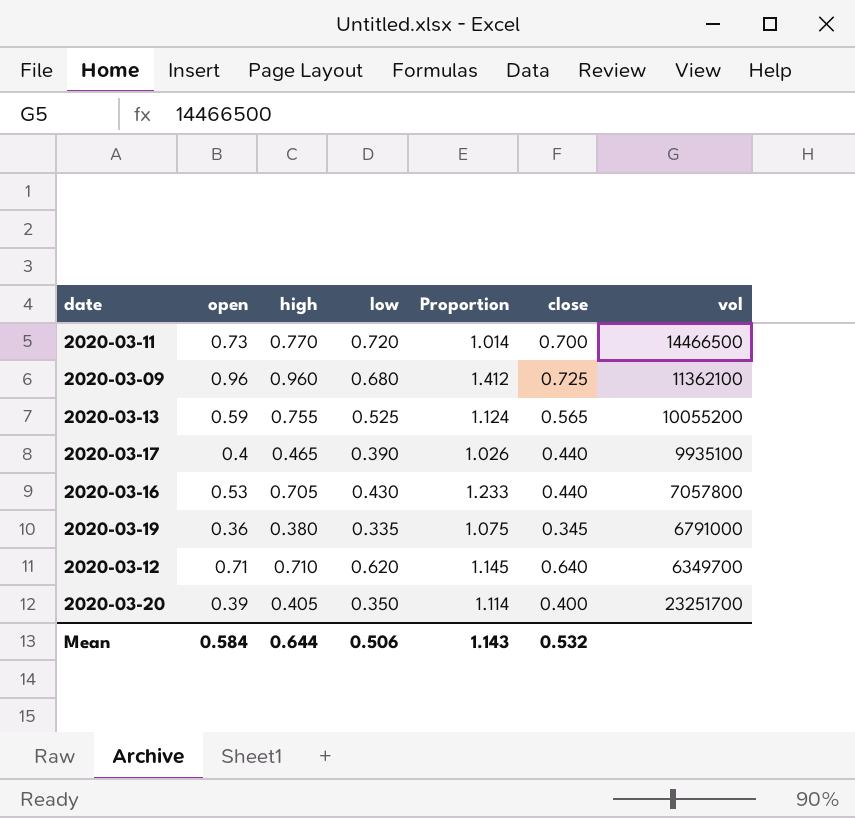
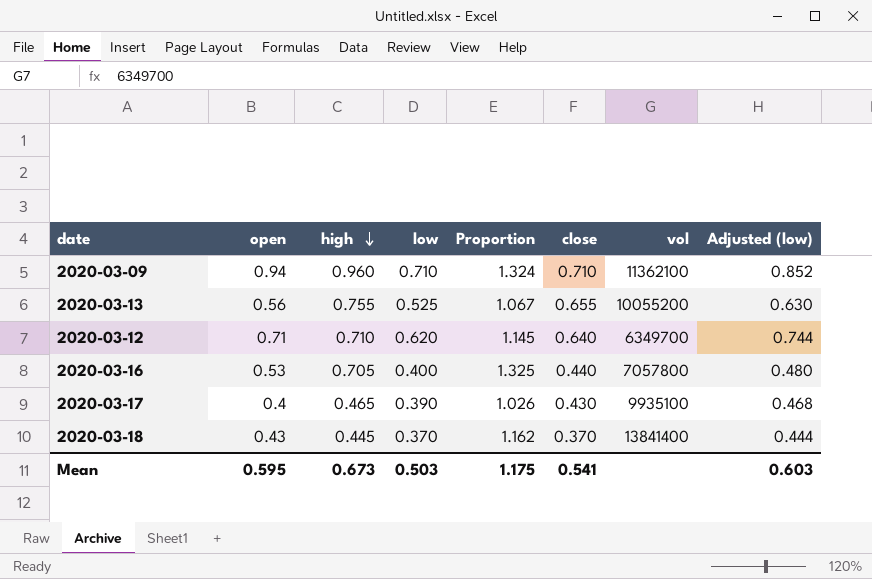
row order: none -> high descending
column Adjusted (low) | formula: none -> [low] * 1.2
row 2020-03-11: 0.73 | 0.770 | 0.720 | 1.014 | 0.700 | 14466500 -> none
row 2020-03-19: 0.36 | 0.380 | 0.335 | 1.075 | 0.345 | 6791000 -> none
row 2020-03-20: 0.39 | 0.405 | 0.350 | 1.114 | 0.400 | 23251700 -> none
2020-03-09 | open: 0.96 -> 0.94
2020-03-09 | low: 0.680 -> 0.710
2020-03-09 | Proportion: 1.412 -> 1.324
2020-03-09 | close: 0.725 -> 0.710
2020-03-13 | open: 0.59 -> 0.56
2020-03-13 | Proportion: 1.124 -> 1.067
2020-03-13 | close: 0.565 -> 0.655
2020-03-16 | low: 0.430 -> 0.400
2020-03-16 | Proportion: 1.233 -> 1.325
2020-03-17 | close: 0.440 -> 0.430
row 2020-03-18: none -> 0.43 | 0.445 | 0.370 | 1.162 | 0.370 | 13841400 | 0.444
Mean | open: 0.584 -> 0.595
Mean | high: 0.644 -> 0.673
Mean | low: 0.506 -> 0.503
Mean | Proportion: 1.143 -> 1.175
Mean | close: 0.532 -> 0.541

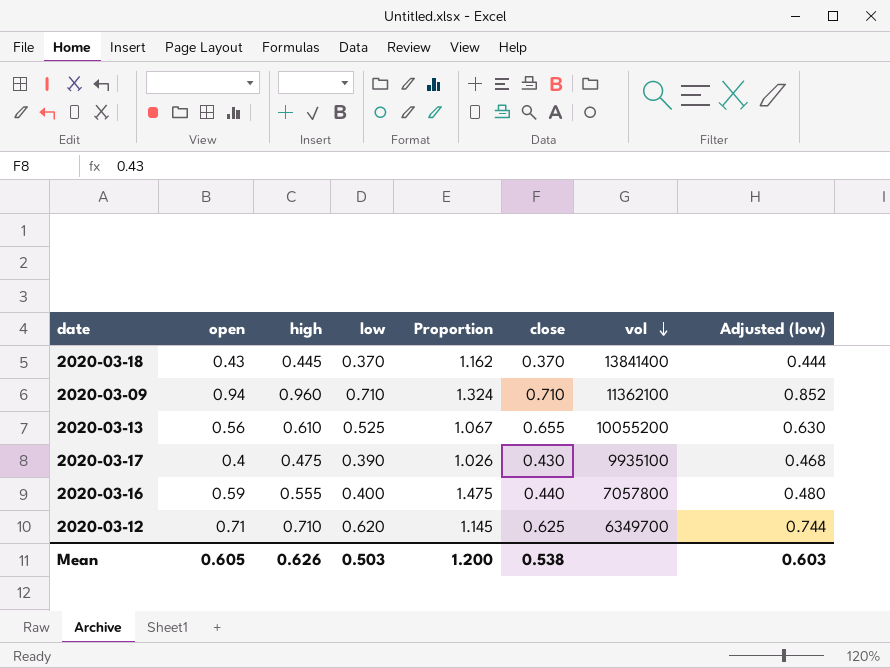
row order: high descending -> vol descending
2020-03-13 | high: 0.755 -> 0.610
2020-03-17 | high: 0.465 -> 0.475
2020-03-16 | open: 0.53 -> 0.59
2020-03-16 | high: 0.705 -> 0.555
2020-03-16 | Proportion: 1.325 -> 1.475
2020-03-12 | close: 0.640 -> 0.625
Mean | open: 0.595 -> 0.605
Mean | high: 0.673 -> 0.626
Mean | Proportion: 1.175 -> 1.200
Mean | close: 0.541 -> 0.538

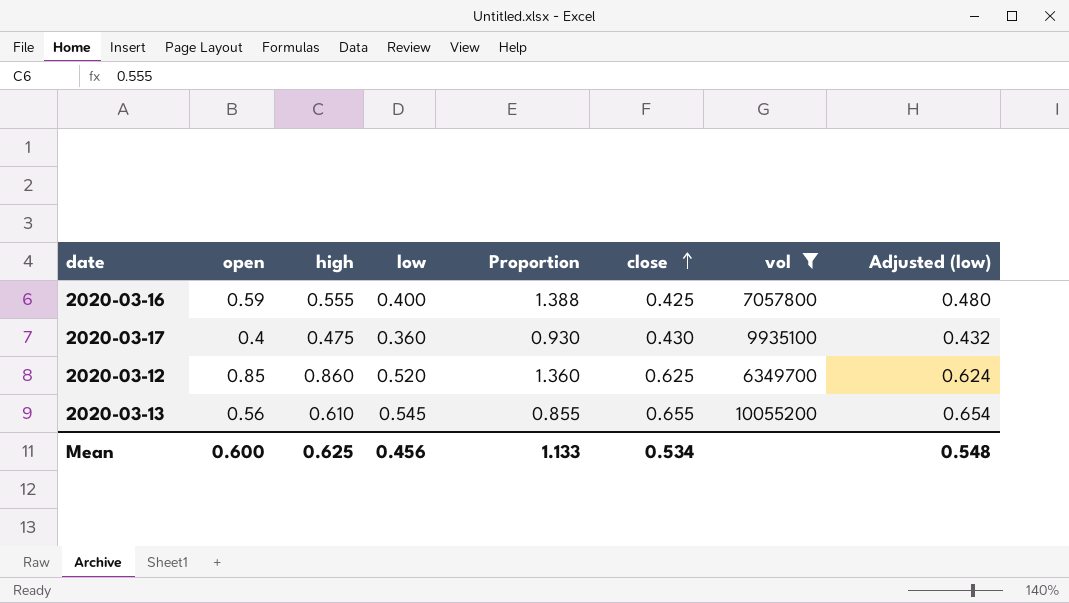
filter: none -> vol <= 10055200
row order: vol descending -> close ascending
column Proportion | formula: [open] / [low] -> [open] / [close]
2020-03-16 | close: 0.440 -> 0.425
2020-03-17 | low: 0.390 -> 0.360
2020-03-17 | Adjusted (low): 0.468 -> 0.432
2020-03-12 | open: 0.71 -> 0.85
2020-03-12 | high: 0.710 -> 0.860
2020-03-12 | low: 0.620 -> 0.520
2020-03-12 | Adjusted (low): 0.744 -> 0.624
2020-03-13 | low: 0.525 -> 0.545
2020-03-13 | Adjusted (low): 0.630 -> 0.654
Mean | open: 0.605 -> 0.600
Mean | high: 0.626 -> 0.625
Mean | low: 0.503 -> 0.456
Mean | Proportion: 1.200 -> 1.133
Mean | close: 0.538 -> 0.534
Mean | Adjusted (low): 0.603 -> 0.548

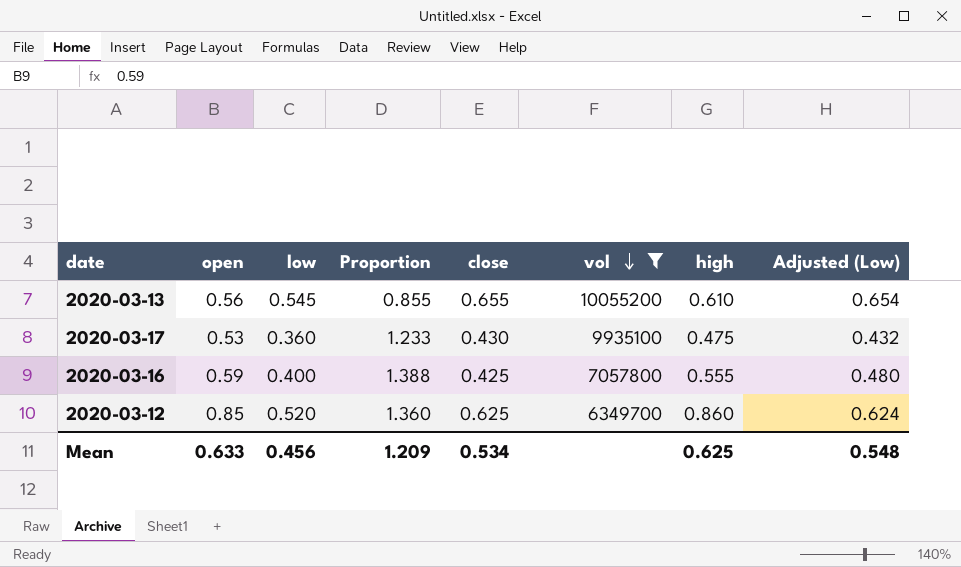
row order: close ascending -> vol descending
column high | position: 3 -> 7
column name: Adjusted (low) -> Adjusted (Low)
2020-03-17 | open: 0.4 -> 0.53
2020-03-17 | Proportion: 0.930 -> 1.233
Mean | open: 0.600 -> 0.633
Mean | Proportion: 1.133 -> 1.209

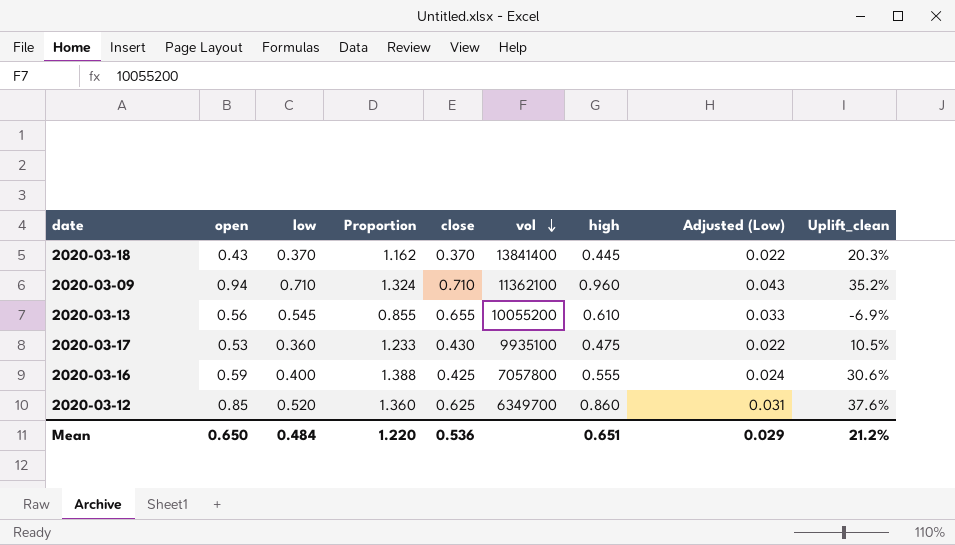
filter: vol <= 10055200 -> none
column Adjusted (Low) | formula: [low] * 1.2 -> [low] * 0.06
column Uplift_clean | formula: none -> ([high] - [close]) / [close]
Mean | open: 0.633 -> 0.650
Mean | low: 0.456 -> 0.484
Mean | Proportion: 1.209 -> 1.220
Mean | close: 0.534 -> 0.536
Mean | high: 0.625 -> 0.651
Mean | Adjusted (Low): 0.548 -> 0.029

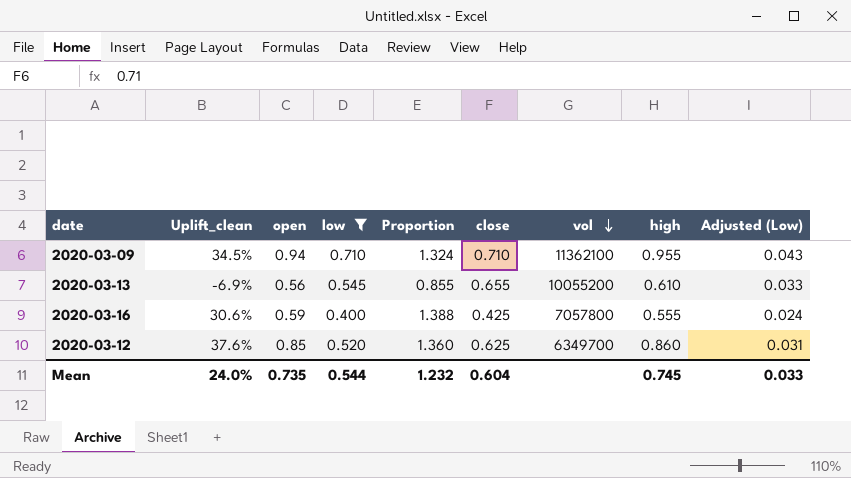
filter: none -> low >= 0.400
column Uplift_clean | position: 9 -> 2
2020-03-09 | Uplift_clean: 35.2% -> 34.5%
2020-03-09 | high: 0.960 -> 0.955
Mean | Uplift_clean: 21.2% -> 24.0%
Mean | open: 0.650 -> 0.735
Mean | low: 0.484 -> 0.544
Mean | Proportion: 1.220 -> 1.232
Mean | close: 0.536 -> 0.604
Mean | high: 0.651 -> 0.745
Mean | Adjusted (Low): 0.029 -> 0.033

